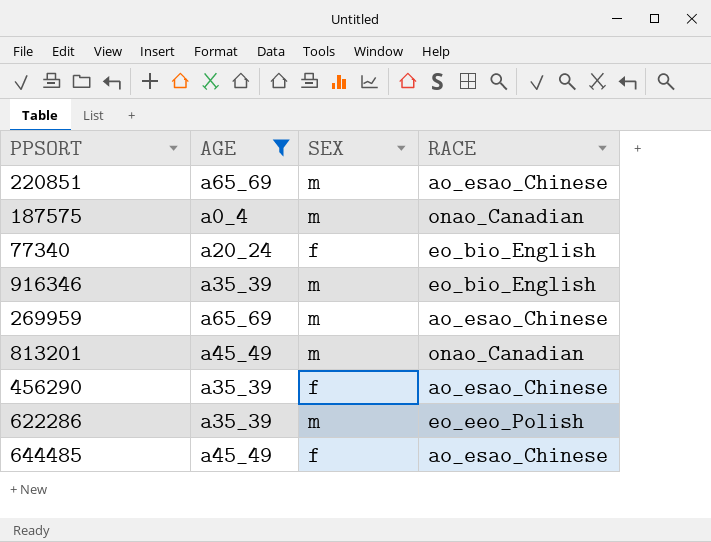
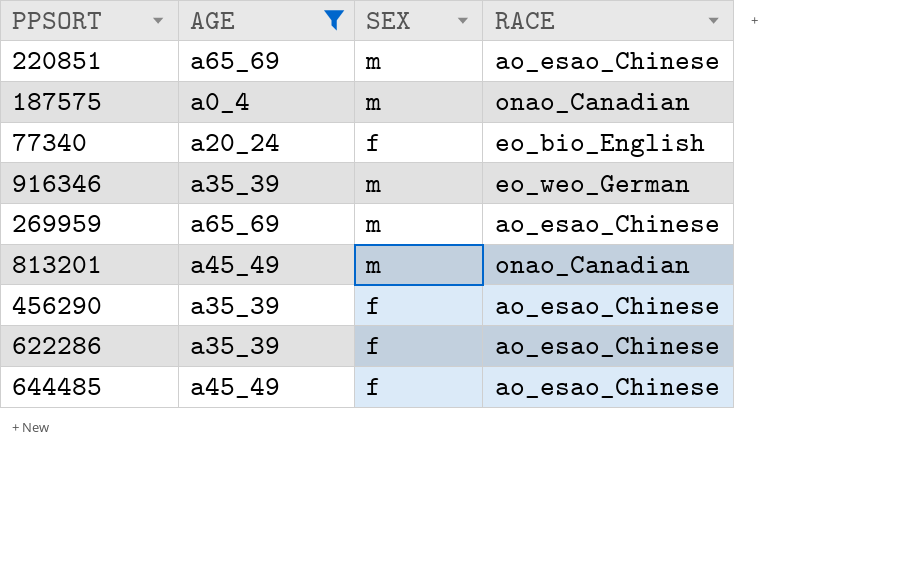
916346 | RACE: eo_bio_English -> eo_weo_German
622286 | SEX: m -> f
622286 | RACE: eo_eeo_Polish -> ao_esao_Chinese

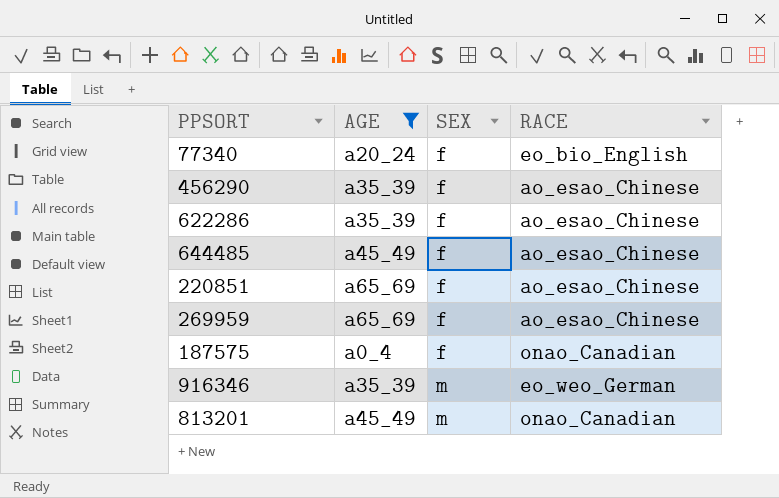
row order: none -> SEX ascending
220851 | SEX: m -> f
269959 | SEX: m -> f
187575 | SEX: m -> f

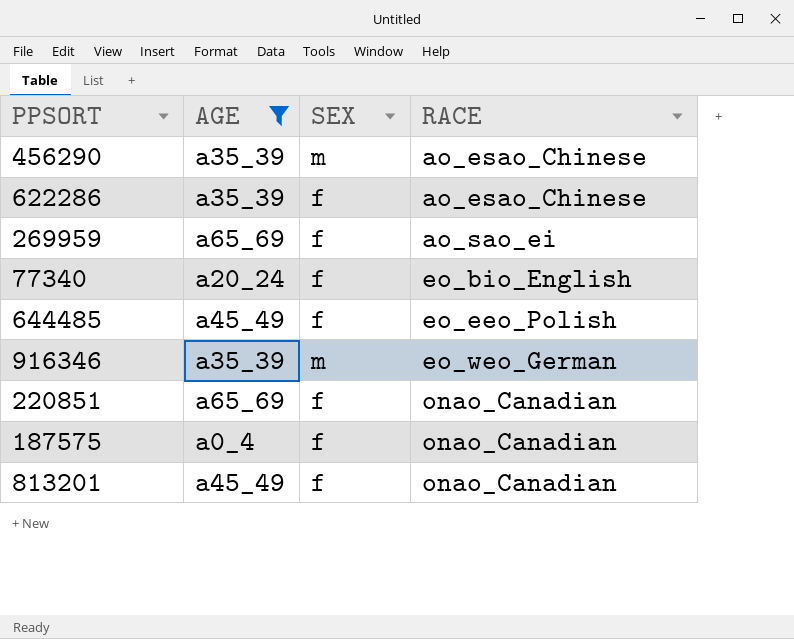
row order: SEX ascending -> RACE ascending
456290 | SEX: f -> m
269959 | RACE: ao_esao_Chinese -> ao_sao_ei
644485 | RACE: ao_esao_Chinese -> eo_eeo_Polish
220851 | RACE: ao_esao_Chinese -> onao_Canadian
813201 | SEX: m -> f

